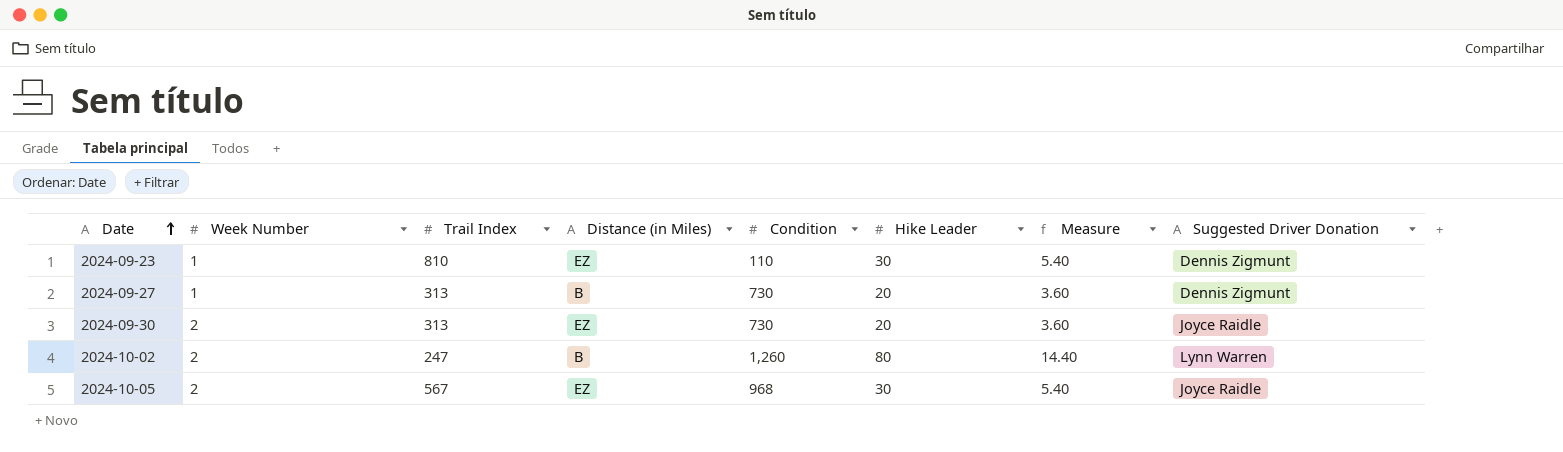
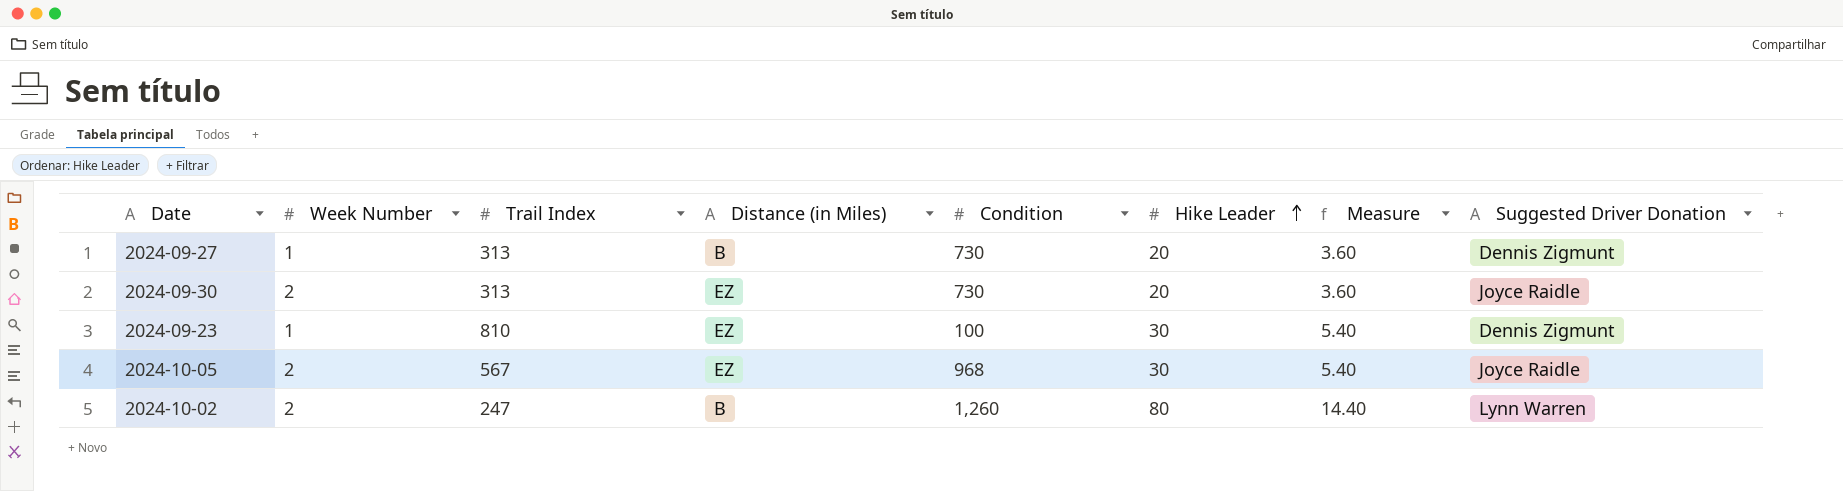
row order: Date ascending -> Hike Leader ascending
2024-09-23 | Condition: 110 -> 100

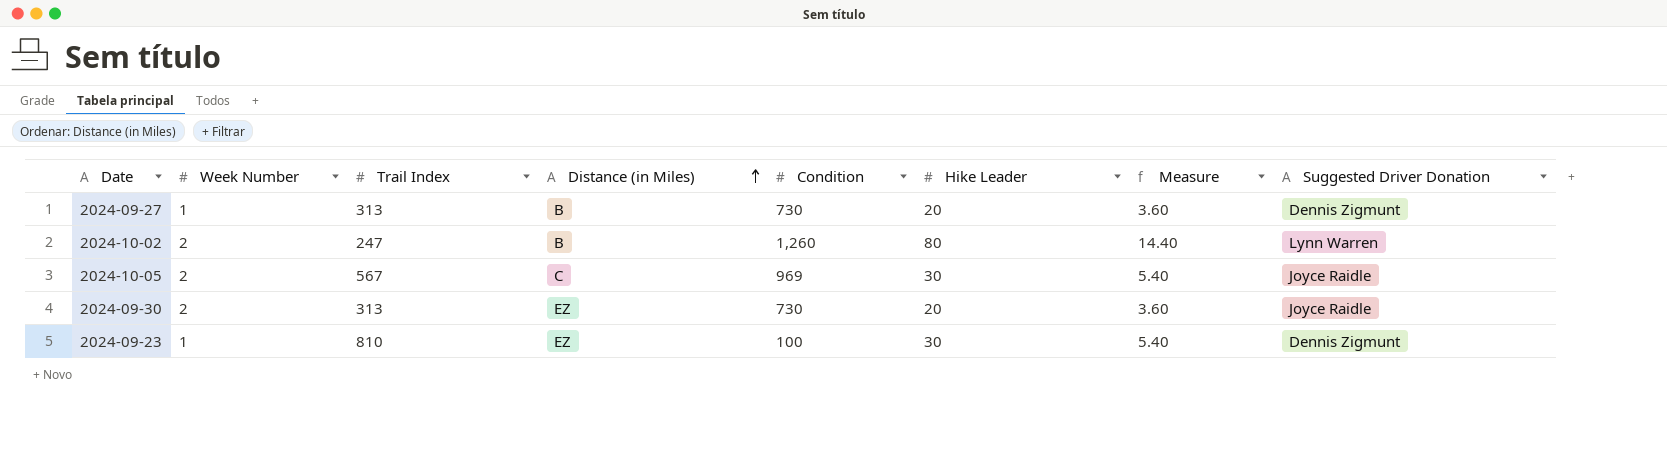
row order: Hike Leader ascending -> Distance (in Miles) ascending
2024-10-05 | Distance (in Miles): EZ -> C
2024-10-05 | Condition: 968 -> 969

